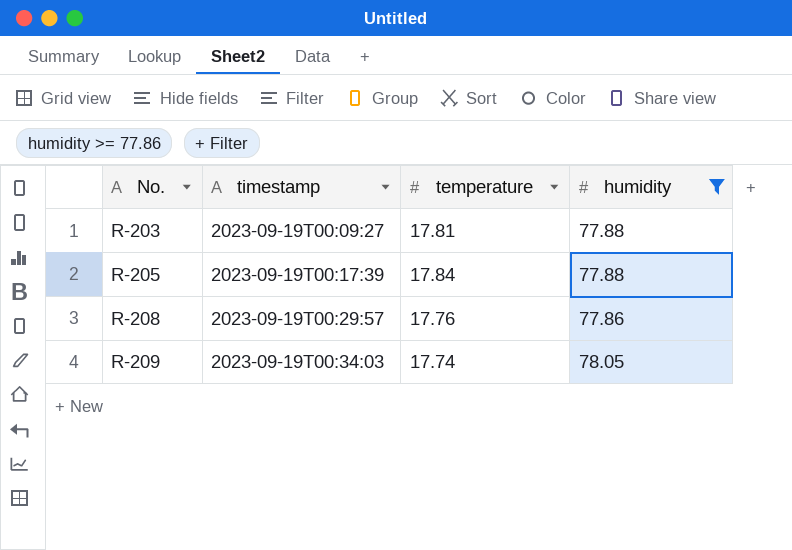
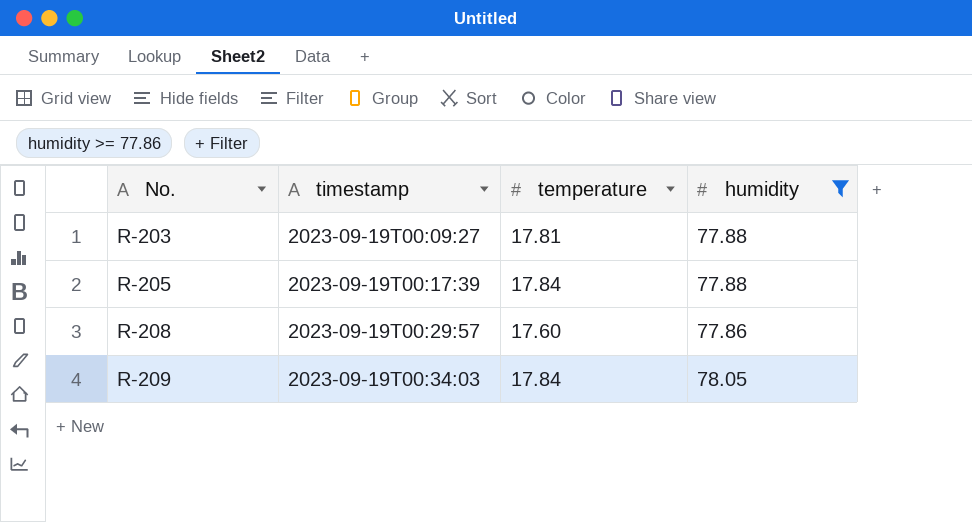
R-208 | temperature: 17.76 -> 17.60
R-209 | temperature: 17.74 -> 17.84

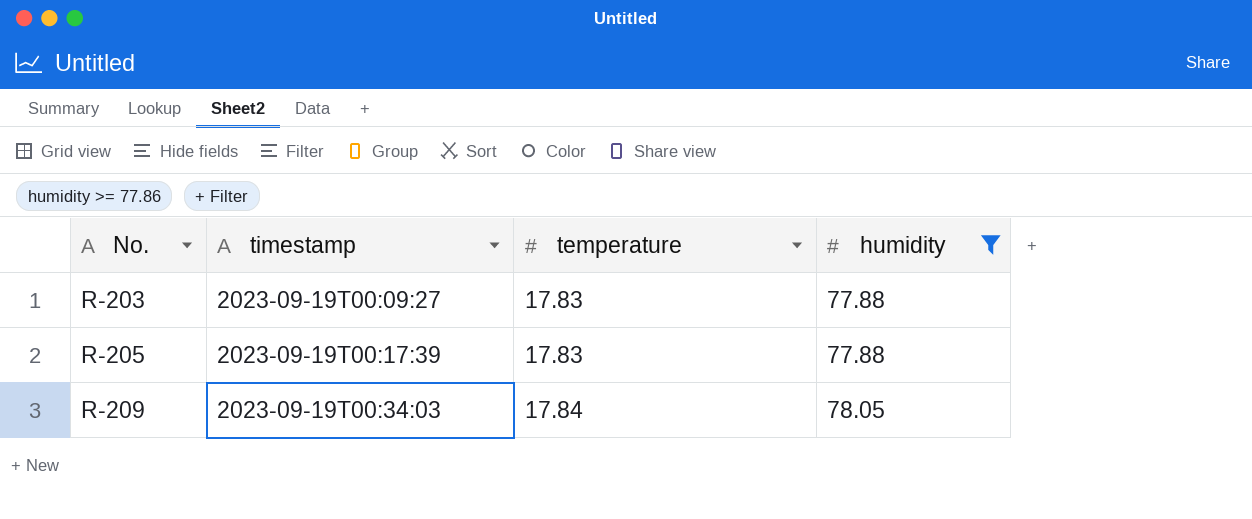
row R-208: 2023-09-19T00:29:57 | 17.60 | 77.86 -> none
R-203 | temperature: 17.81 -> 17.83
R-205 | temperature: 17.84 -> 17.83

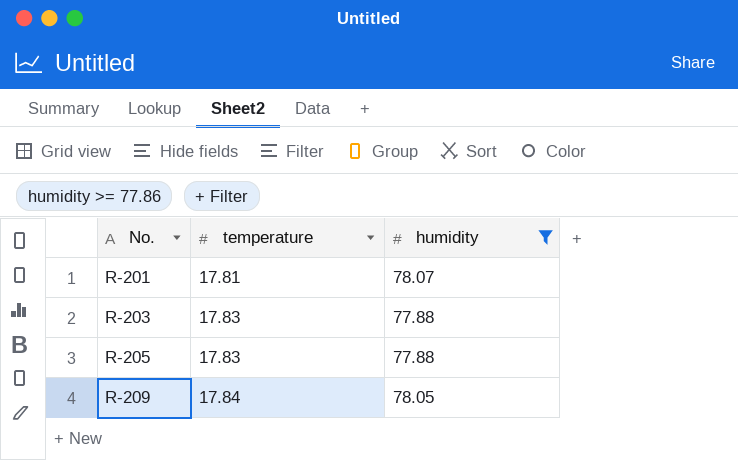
column timestamp | position: 2 -> none
row R-201: none -> 17.81 | 78.07

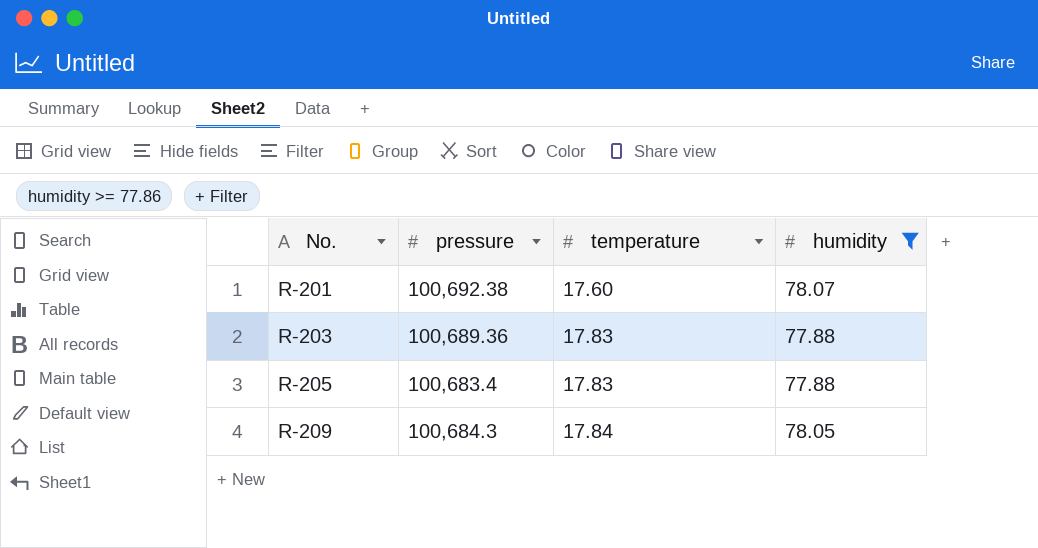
column pressure | position: none -> 2
R-201 | temperature: 17.81 -> 17.60

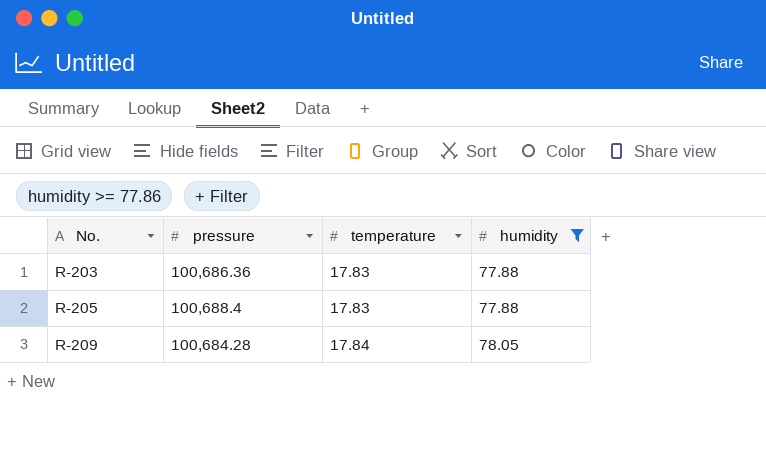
row R-201: 100,692.38 | 17.60 | 78.07 -> none
R-203 | pressure: 100,689.36 -> 100,686.36
R-205 | pressure: 100,683.4 -> 100,688.4
R-209 | pressure: 100,684.3 -> 100,684.28

